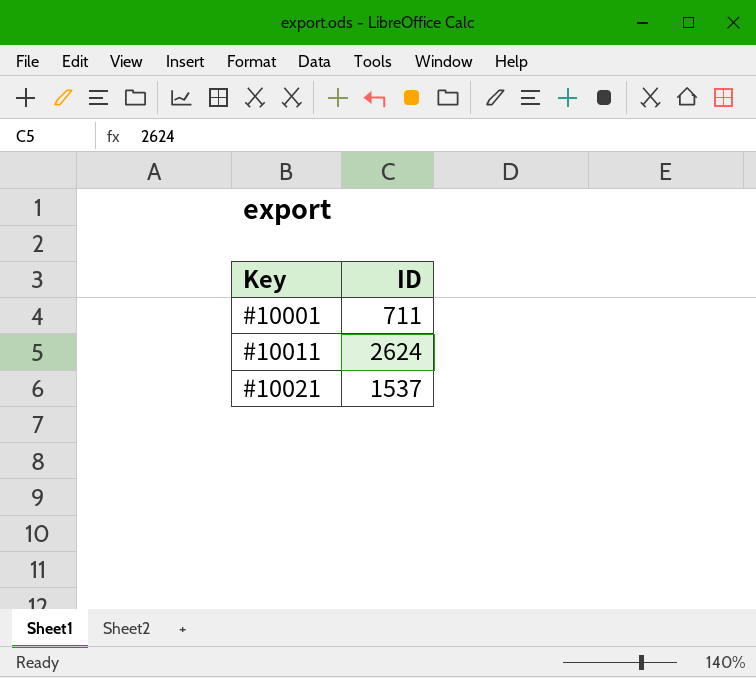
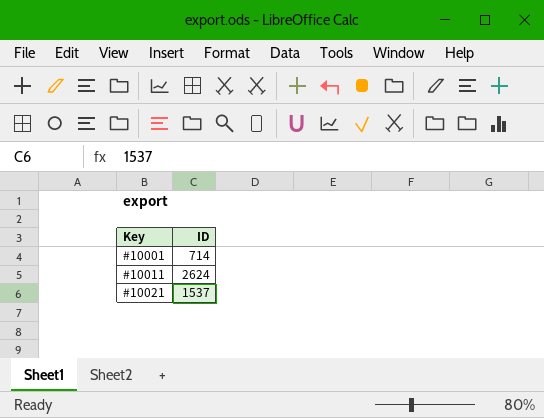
#10001 | ID: 711 -> 714

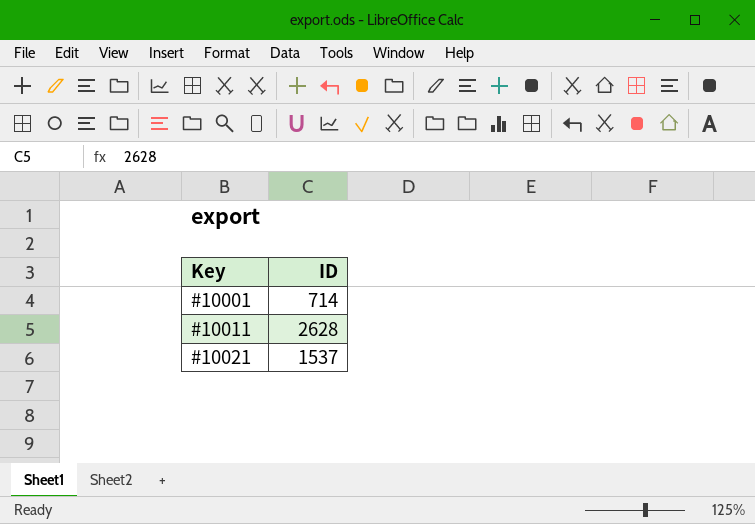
#10011 | ID: 2624 -> 2628

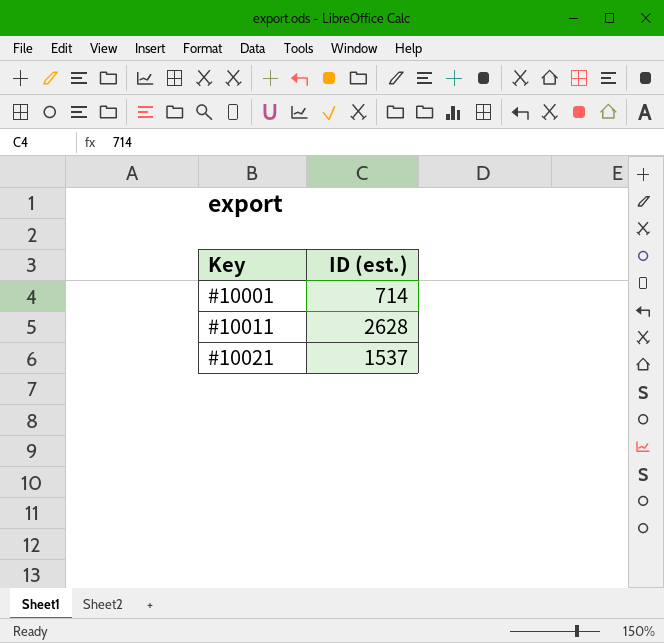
column name: ID -> ID (est.)

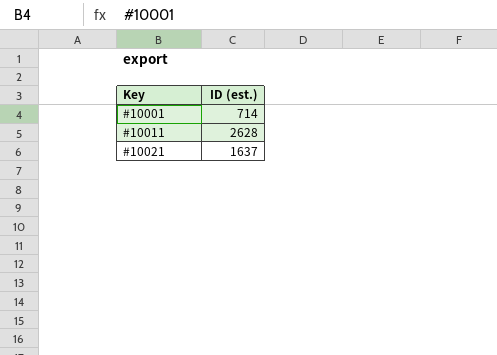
#10021 | ID (est.): 1537 -> 1637

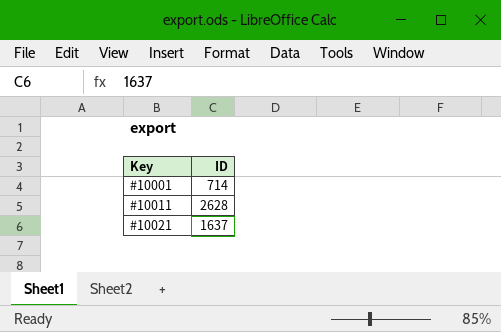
column name: ID (est.) -> ID

